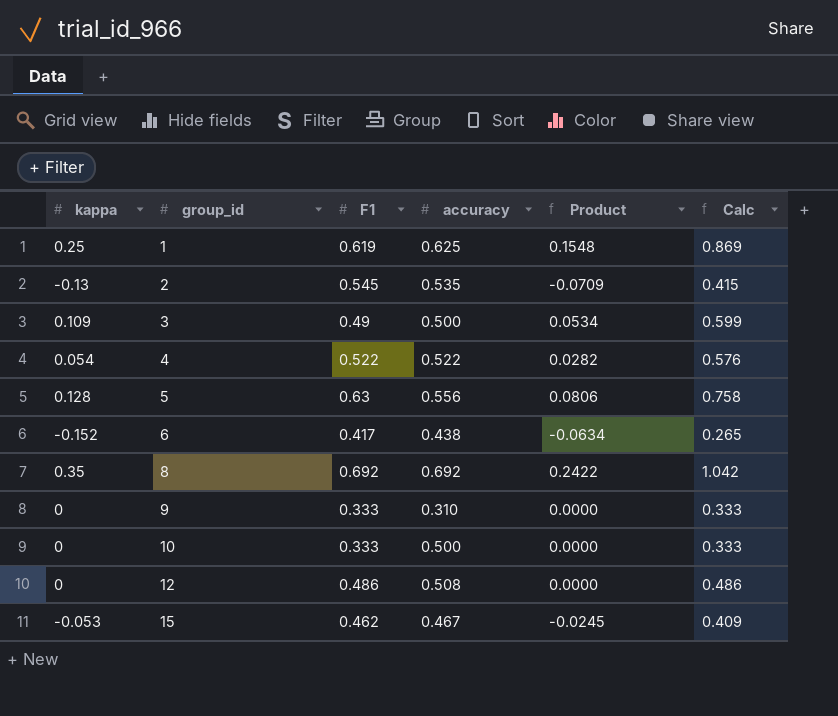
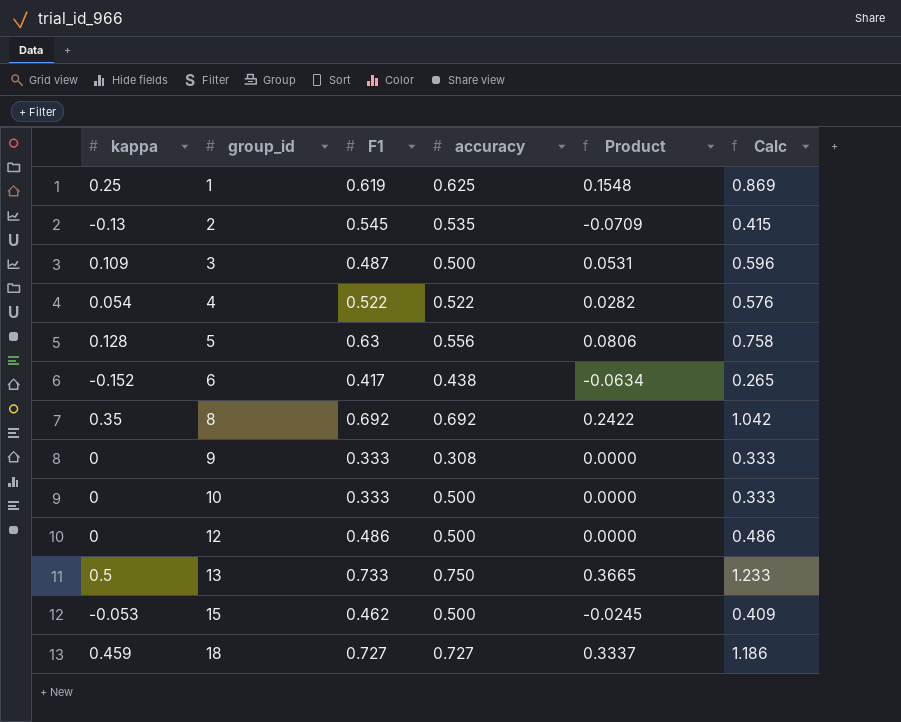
3 | F1: 0.49 -> 0.487
3 | Product: 0.0534 -> 0.0531
3 | Calc: 0.599 -> 0.596
9 | accuracy: 0.310 -> 0.308
12 | accuracy: 0.508 -> 0.500
row 13: none -> 0.5 | 0.733 | 0.750 | 0.3665 | 1.233
15 | accuracy: 0.467 -> 0.500
row 18: none -> 0.459 | 0.727 | 0.727 | 0.3337 | 1.186

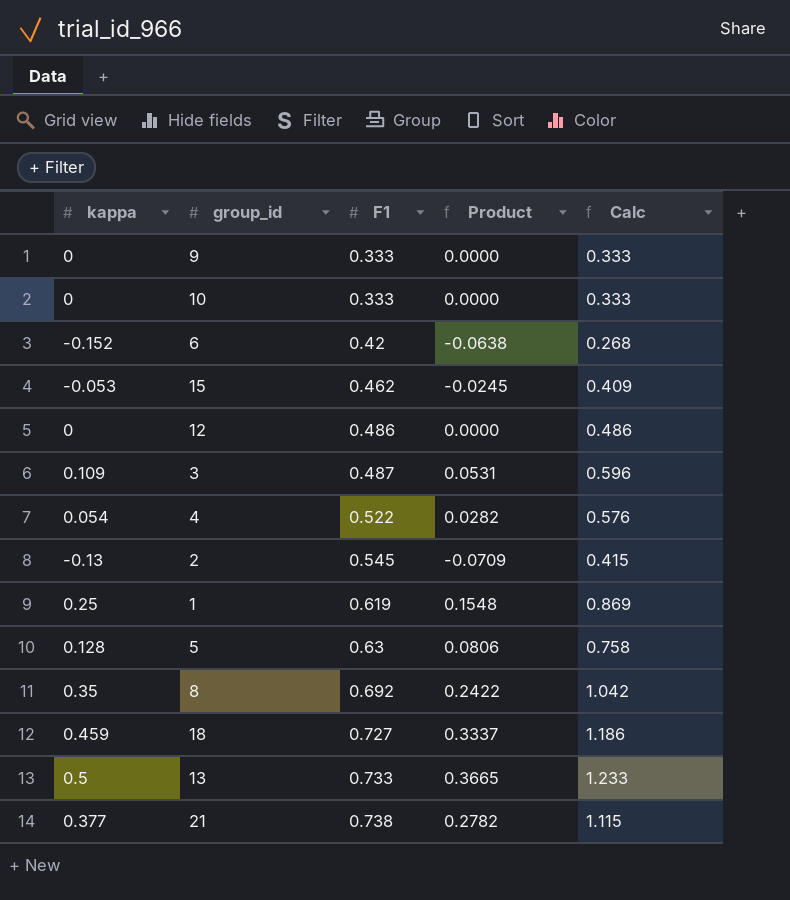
row order: group_id ascending -> F1 ascending
column accuracy | position: 4 -> none
6 | F1: 0.417 -> 0.42
6 | Product: -0.0634 -> -0.0638
6 | Calc: 0.265 -> 0.268
row 21: none -> 0.377 | 0.738 | 0.2782 | 1.115

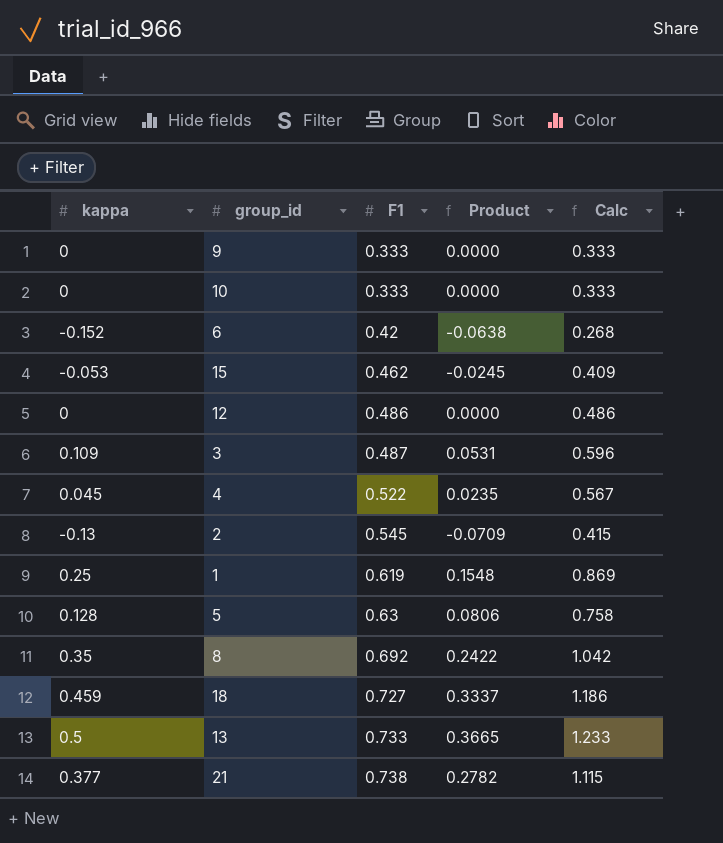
4 | kappa: 0.054 -> 0.045
4 | Product: 0.0282 -> 0.0235
4 | Calc: 0.576 -> 0.567

